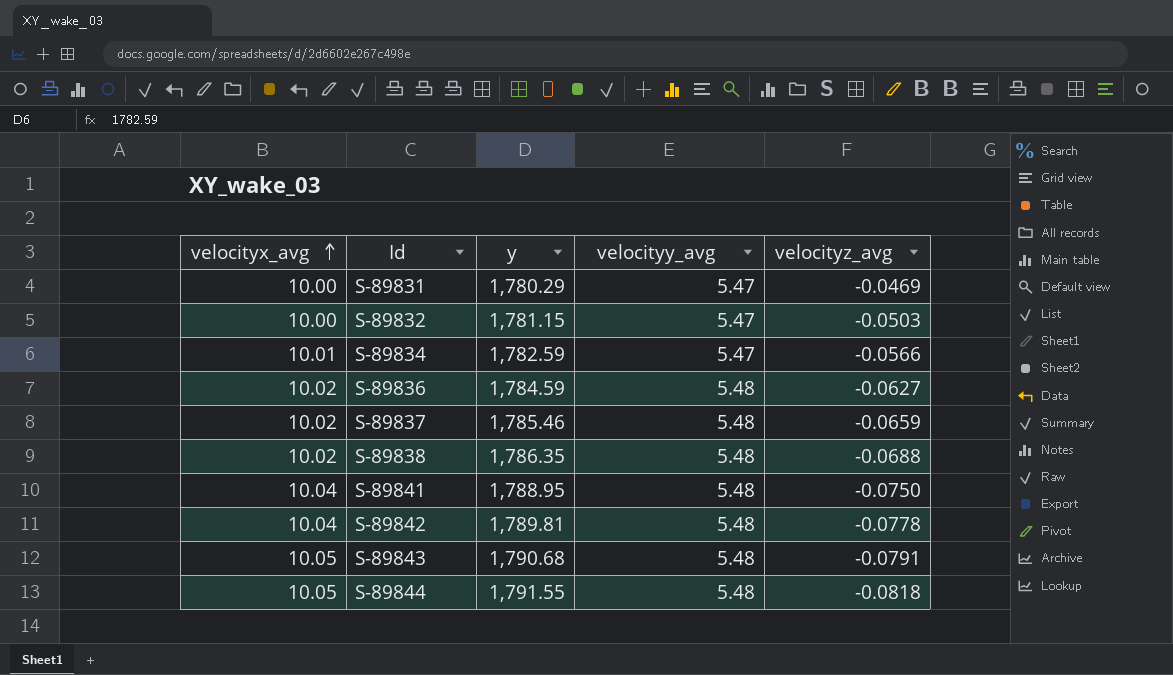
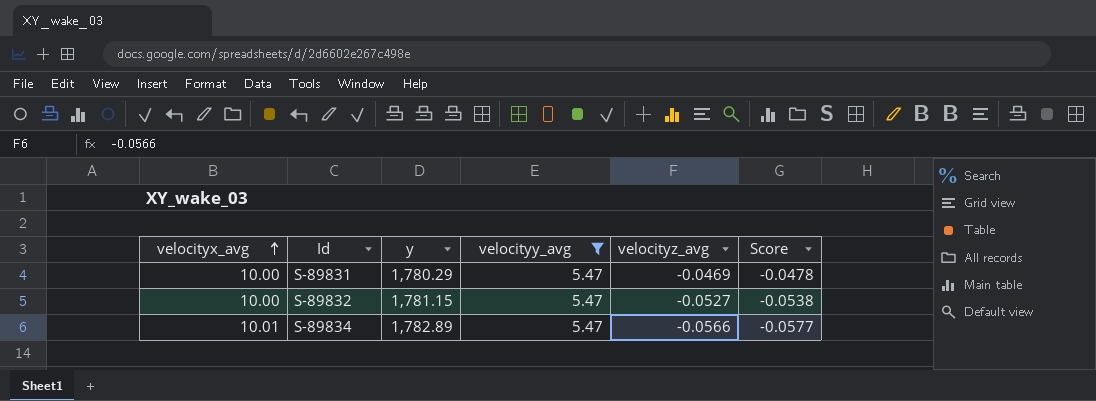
filter: none -> velocityy_avg = 5.47
column Score | formula: none -> [velocityz_avg] * 1.02
S-89832 | velocityz_avg: -0.0503 -> -0.0527
S-89834 | y: 1,782.59 -> 1,782.89

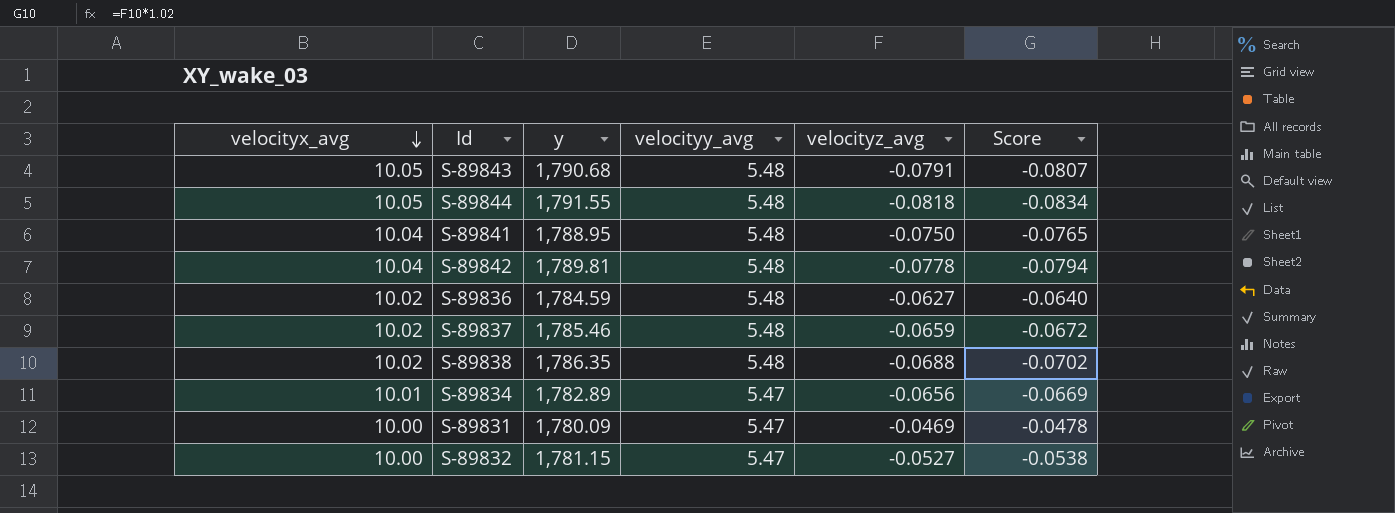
filter: velocityy_avg = 5.47 -> none
row order: velocityx_avg ascending -> velocityx_avg descending
S-89834 | velocityz_avg: -0.0566 -> -0.0656
S-89834 | Score: -0.0577 -> -0.0669
S-89831 | y: 1,780.29 -> 1,780.09

